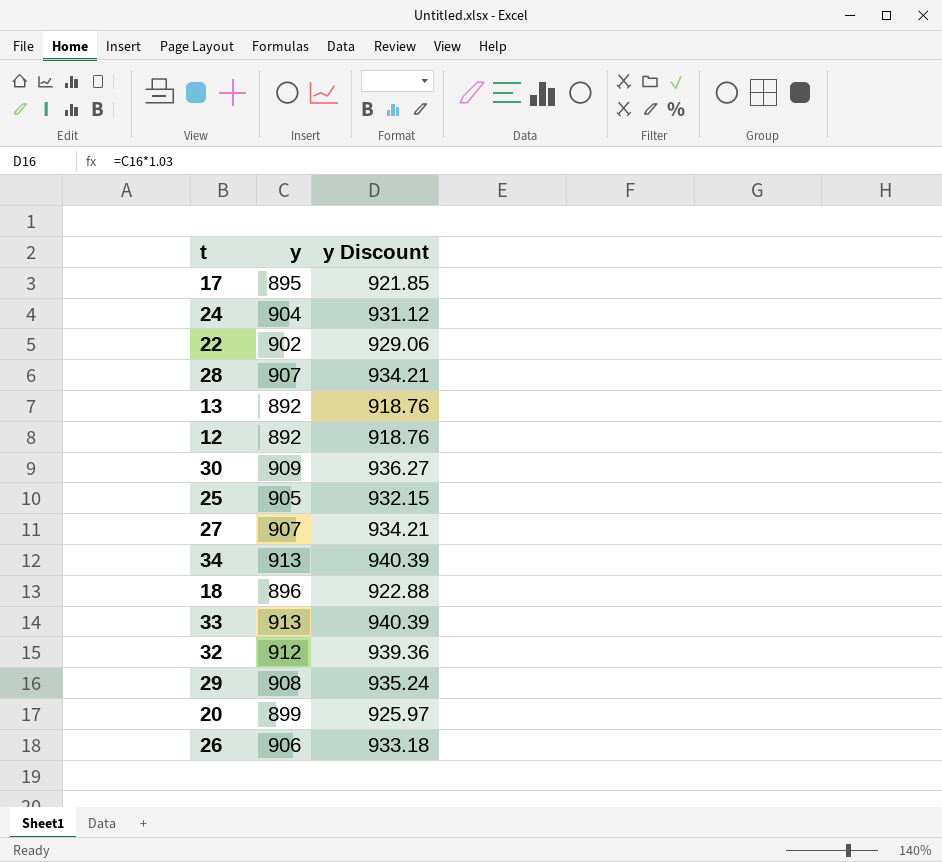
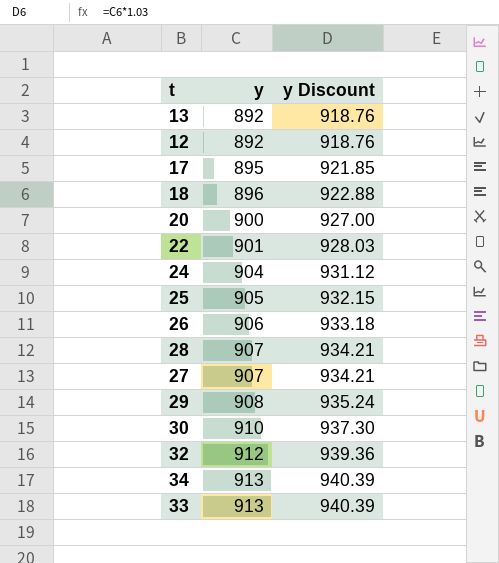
row order: none -> y ascending
20 | y: 899 -> 900
20 | y Discount: 925.97 -> 927.00
22 | y: 902 -> 901
22 | y Discount: 929.06 -> 928.03
30 | y: 909 -> 910
30 | y Discount: 936.27 -> 937.30

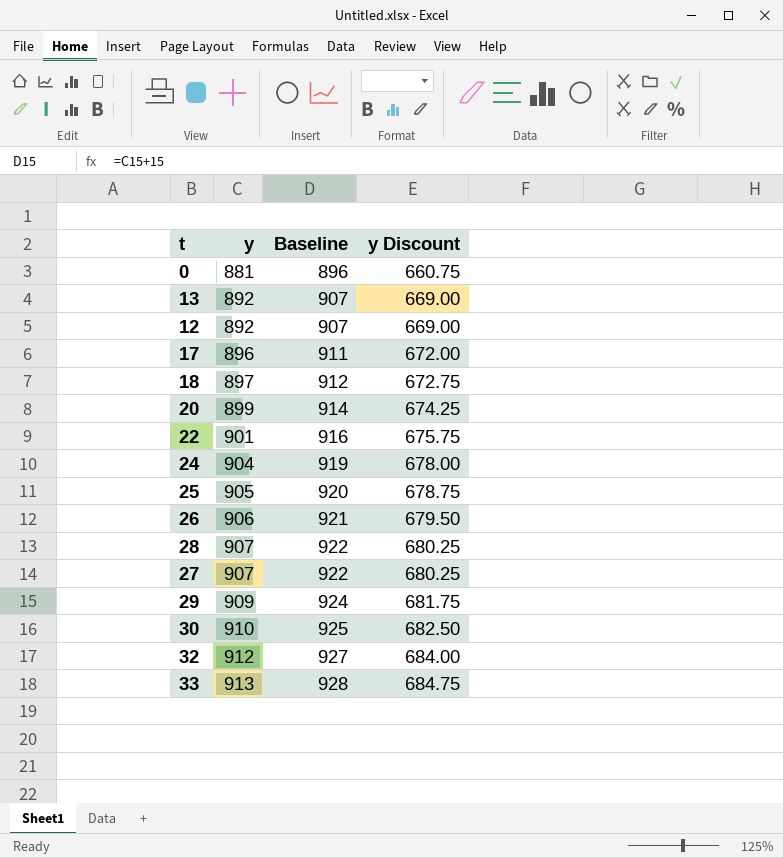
column Baseline | formula: none -> [y] + 15
column y Discount | formula: [y] * 1.03 -> [y] * 0.75
row 34: 913 | 940.39 -> none
row 0: none -> 881 | 896 | 660.75
17 | y: 895 -> 896
18 | y: 896 -> 897
20 | y: 900 -> 899
29 | y: 908 -> 909

